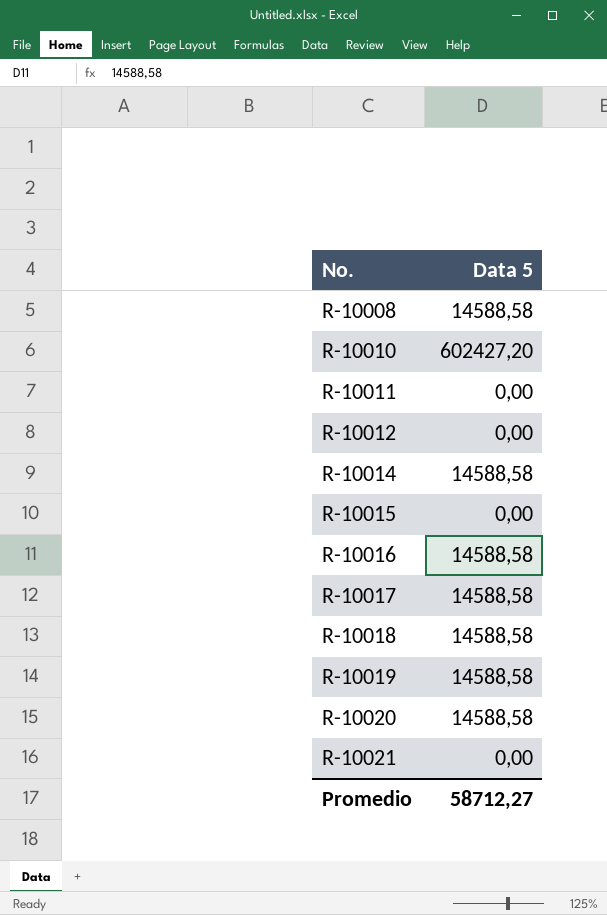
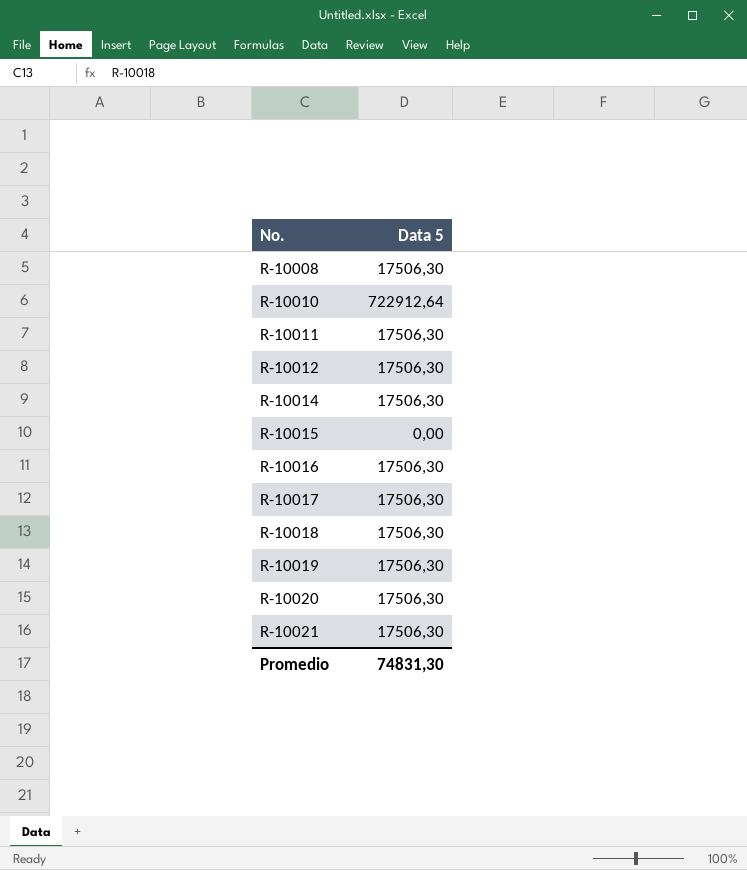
R-10008 | Data 5: 14588,58 -> 17506,30
R-10010 | Data 5: 602427,20 -> 722912,64
R-10011 | Data 5: 0,00 -> 17506,30
R-10012 | Data 5: 0,00 -> 17506,30
R-10014 | Data 5: 14588,58 -> 17506,30
R-10016 | Data 5: 14588,58 -> 17506,30
R-10017 | Data 5: 14588,58 -> 17506,30
R-10018 | Data 5: 14588,58 -> 17506,30
R-10019 | Data 5: 14588,58 -> 17506,30
R-10020 | Data 5: 14588,58 -> 17506,30
R-10021 | Data 5: 0,00 -> 17506,30
Promedio | Data 5: 58712,27 -> 74831,30

